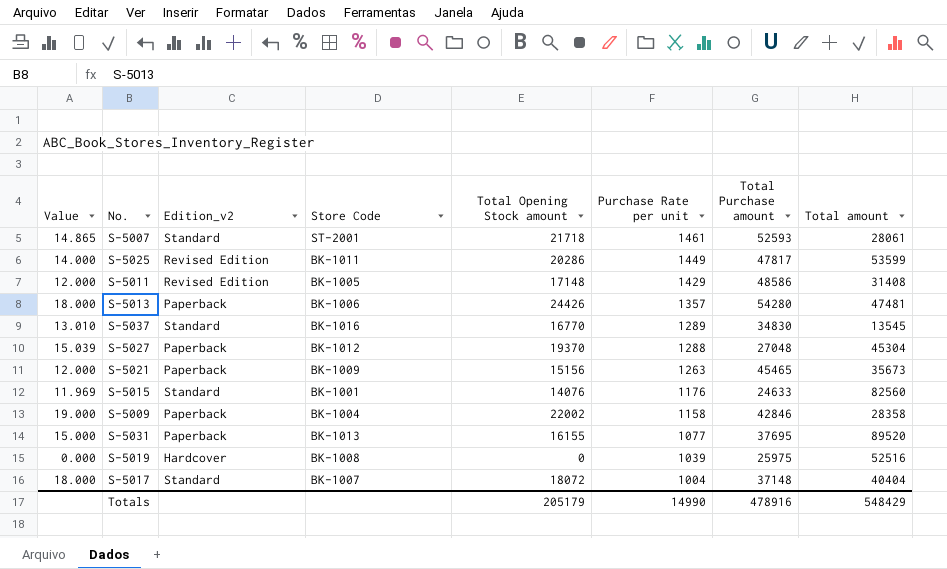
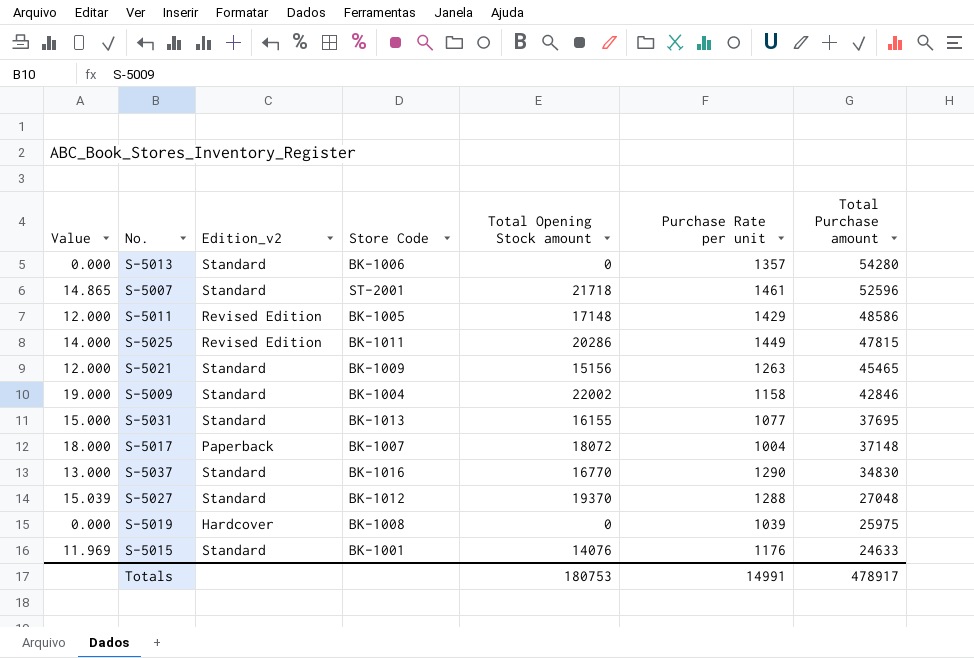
row order: Purchase Rate per unit descending -> Total Purchase amount descending
column Total amount | position: 8 -> none
S-5013 | Value: 18.000 -> 0.000
S-5013 | Edition_v2: Paperback -> Standard
S-5013 | Total Opening Stock amount: 24426 -> 0
S-5007 | Total Purchase amount: 52593 -> 52596
S-5025 | Total Purchase amount: 47817 -> 47815
S-5021 | Edition_v2: Paperback -> Standard
S-5009 | Edition_v2: Paperback -> Standard
S-5031 | Edition_v2: Paperback -> Standard
S-5017 | Edition_v2: Standard -> Paperback
S-5037 | Value: 13.010 -> 13.000
S-5037 | Purchase Rate per unit: 1289 -> 1290
S-5027 | Edition_v2: Paperback -> Standard
Totals | Total Opening Stock amount: 205179 -> 180753
Totals | Purchase Rate per unit: 14990 -> 14991
Totals | Total Purchase amount: 478916 -> 478917

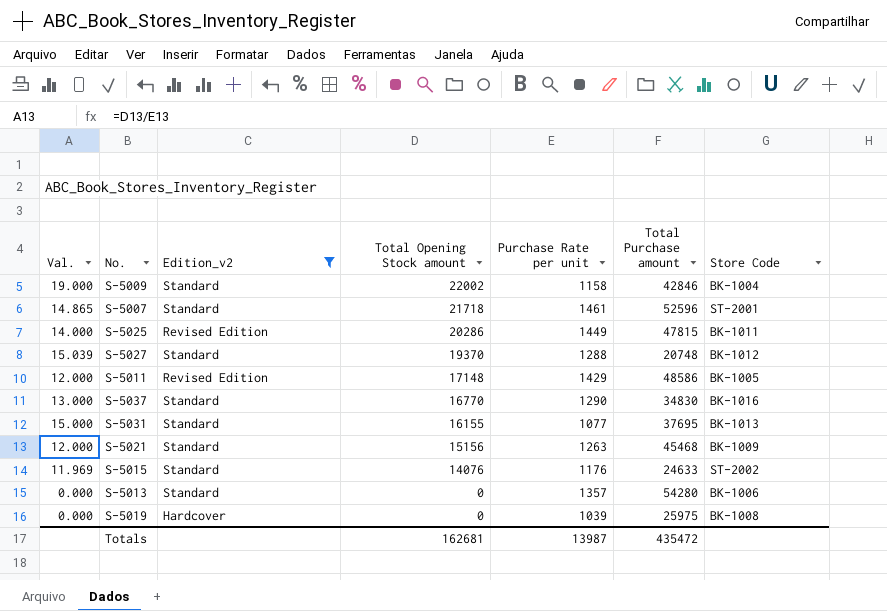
filter: none -> Edition_v2 != Paperback
row order: Total Purchase amount descending -> Total Opening Stock amount descending
column name: Value -> Val.
column Store Code | position: 4 -> 7
S-5027 | Total Purchase amount: 27048 -> 20748
S-5021 | Total Purchase amount: 45465 -> 45468
S-5015 | Store Code: BK-1001 -> ST-2002
Totals | Total Opening Stock amount: 180753 -> 162681
Totals | Purchase Rate per unit: 14991 -> 13987
Totals | Total Purchase amount: 478917 -> 435472

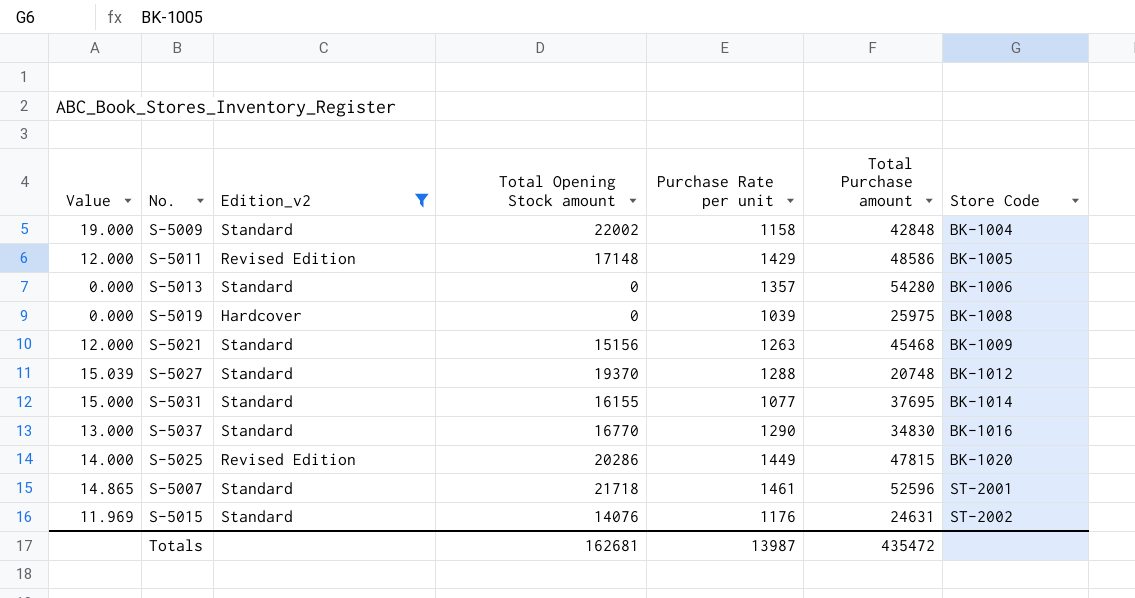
row order: Total Opening Stock amount descending -> Store Code ascending
column name: Val. -> Value
S-5009 | Total Purchase amount: 42846 -> 42848
S-5031 | Store Code: BK-1013 -> BK-1014
S-5025 | Store Code: BK-1011 -> BK-1020
S-5015 | Total Purchase amount: 24633 -> 24631

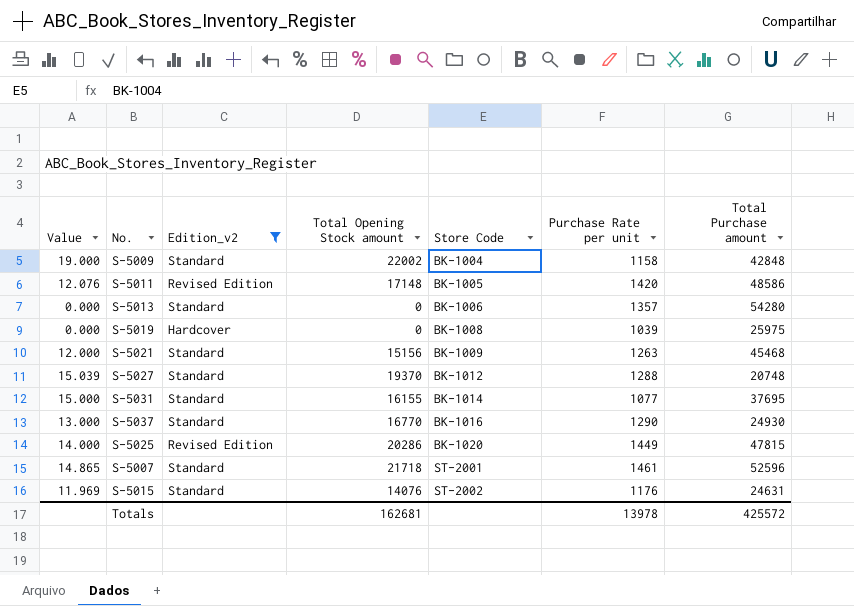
column Store Code | position: 7 -> 5
S-5011 | Value: 12.000 -> 12.076
S-5011 | Purchase Rate per unit: 1429 -> 1420
S-5037 | Total Purchase amount: 34830 -> 24930
Totals | Purchase Rate per unit: 13987 -> 13978
Totals | Total Purchase amount: 435472 -> 425572

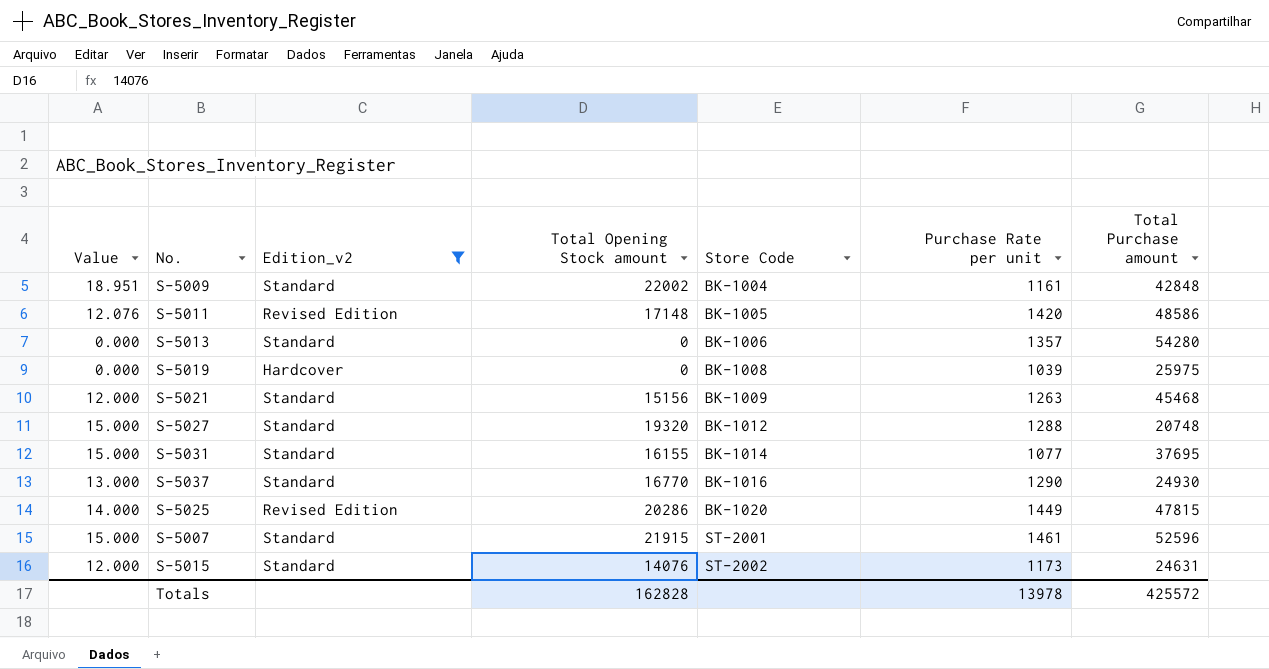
S-5009 | Value: 19.000 -> 18.951
S-5009 | Purchase Rate per unit: 1158 -> 1161
S-5027 | Value: 15.039 -> 15.000
S-5027 | Total Opening Stock amount: 19370 -> 19320
S-5007 | Value: 14.865 -> 15.000
S-5007 | Total Opening Stock amount: 21718 -> 21915
S-5015 | Value: 11.969 -> 12.000
S-5015 | Purchase Rate per unit: 1176 -> 1173
Totals | Total Opening Stock amount: 162681 -> 162828

